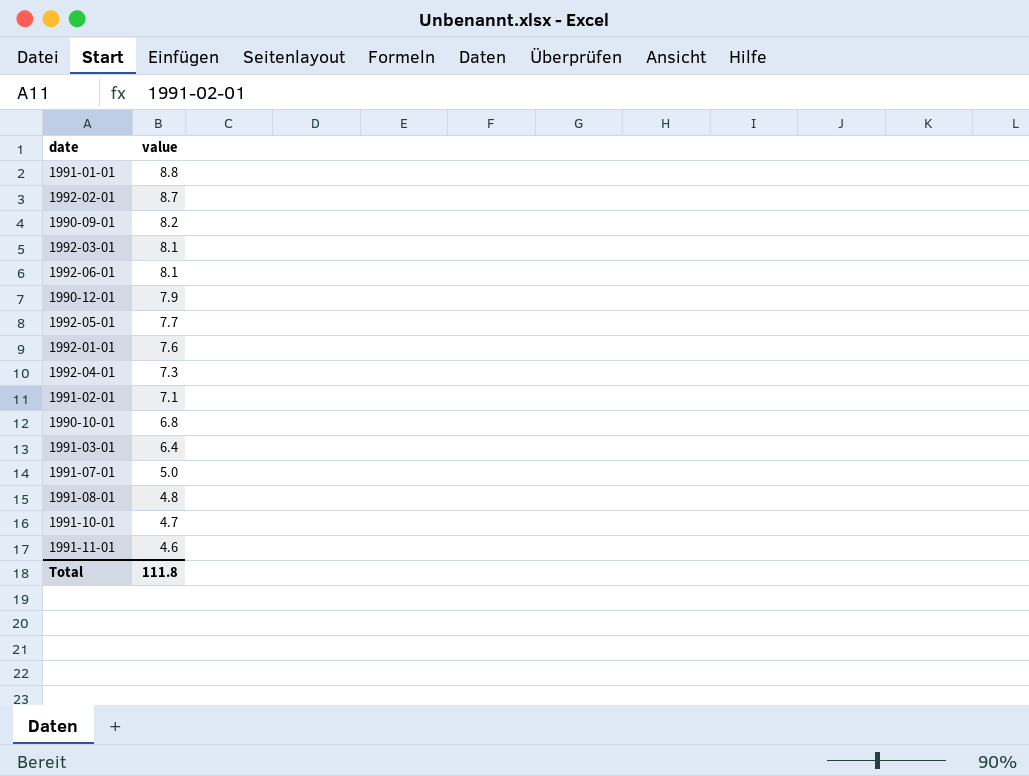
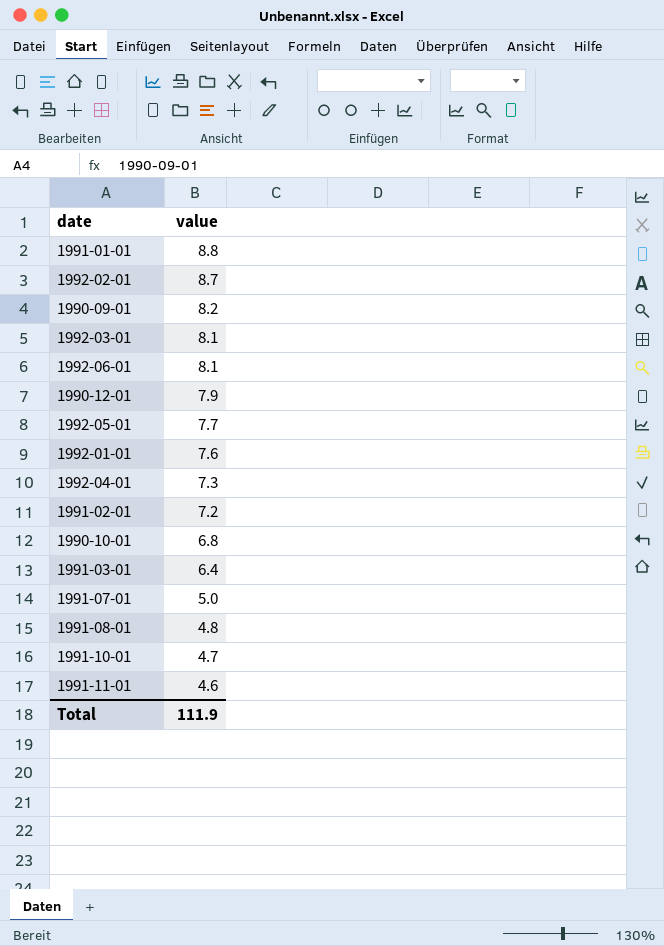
1991-02-01 | value: 7.1 -> 7.2
Total | value: 111.8 -> 111.9

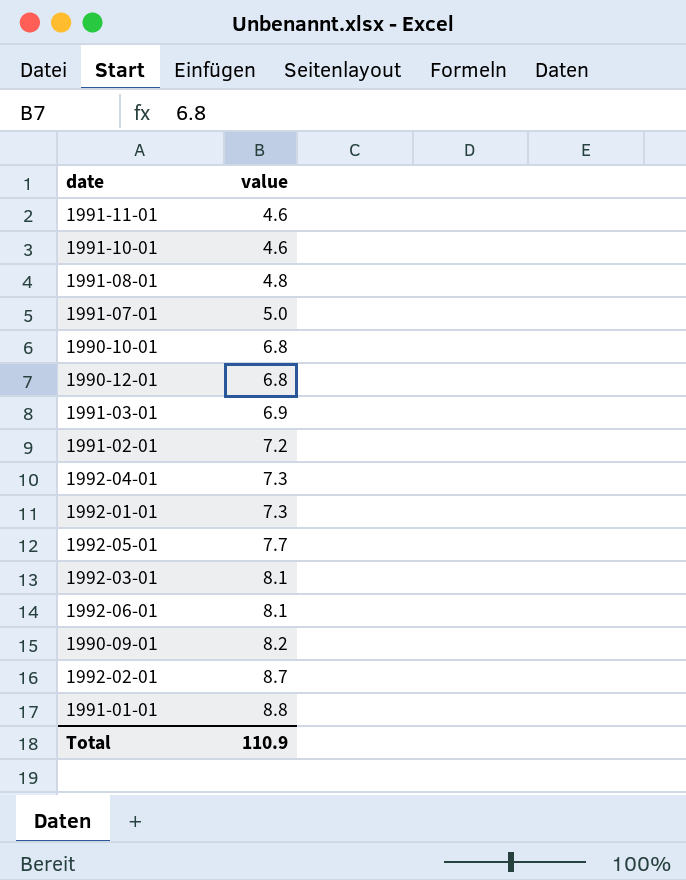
row order: value descending -> value ascending
1991-10-01 | value: 4.7 -> 4.6
1990-12-01 | value: 7.9 -> 6.8
1991-03-01 | value: 6.4 -> 6.9
1992-01-01 | value: 7.6 -> 7.3
Total | value: 111.9 -> 110.9

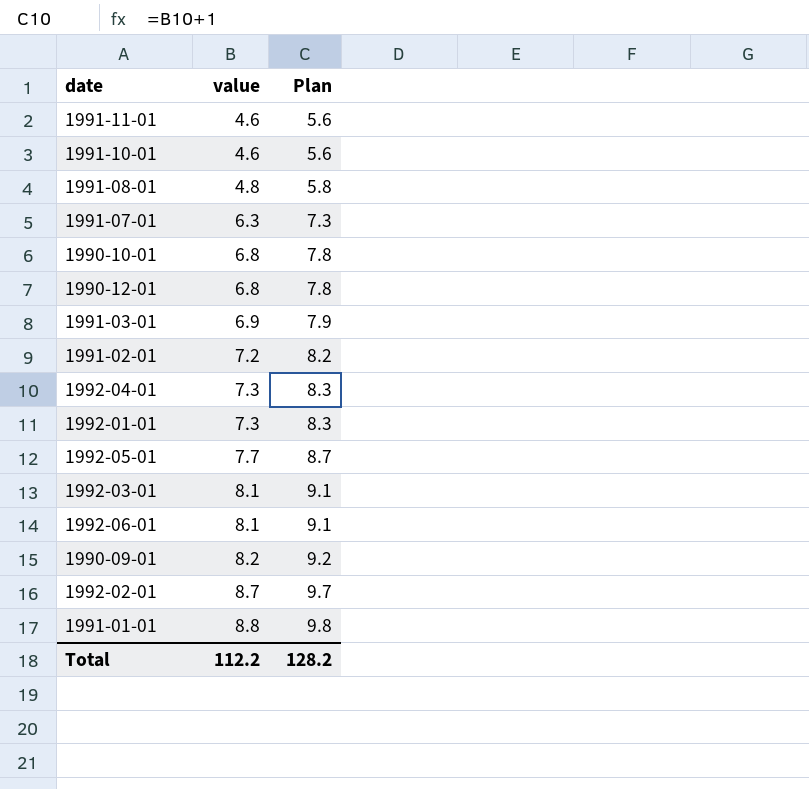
column Plan | formula: none -> [value] + 1
1991-07-01 | value: 5.0 -> 6.3
Total | value: 110.9 -> 112.2

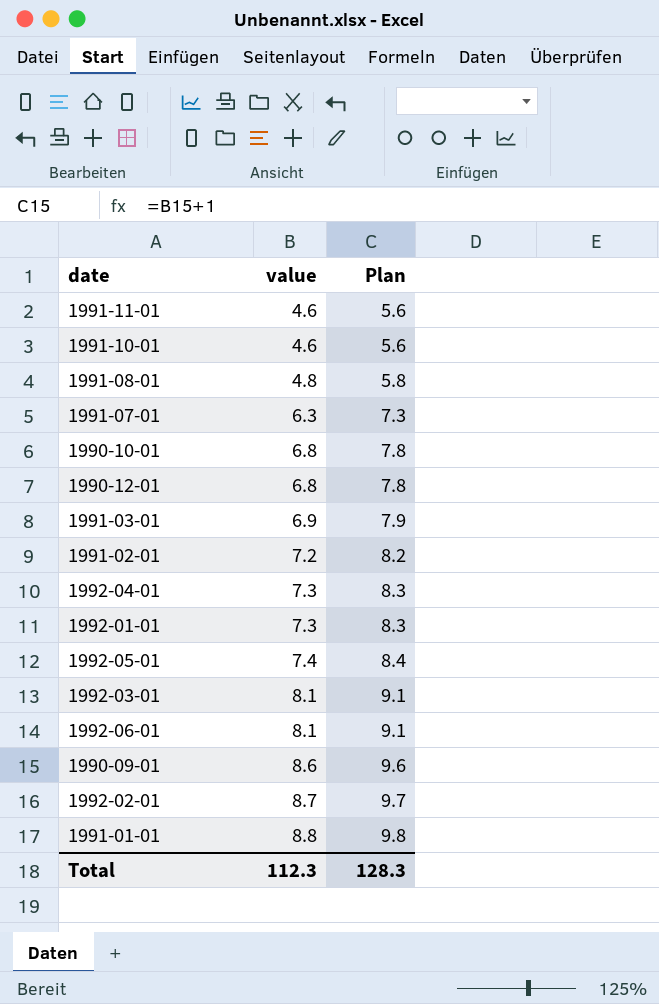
1992-05-01 | value: 7.7 -> 7.4
1992-05-01 | Plan: 8.7 -> 8.4
1990-09-01 | value: 8.2 -> 8.6
1990-09-01 | Plan: 9.2 -> 9.6
Total | value: 112.2 -> 112.3
Total | Plan: 128.2 -> 128.3

